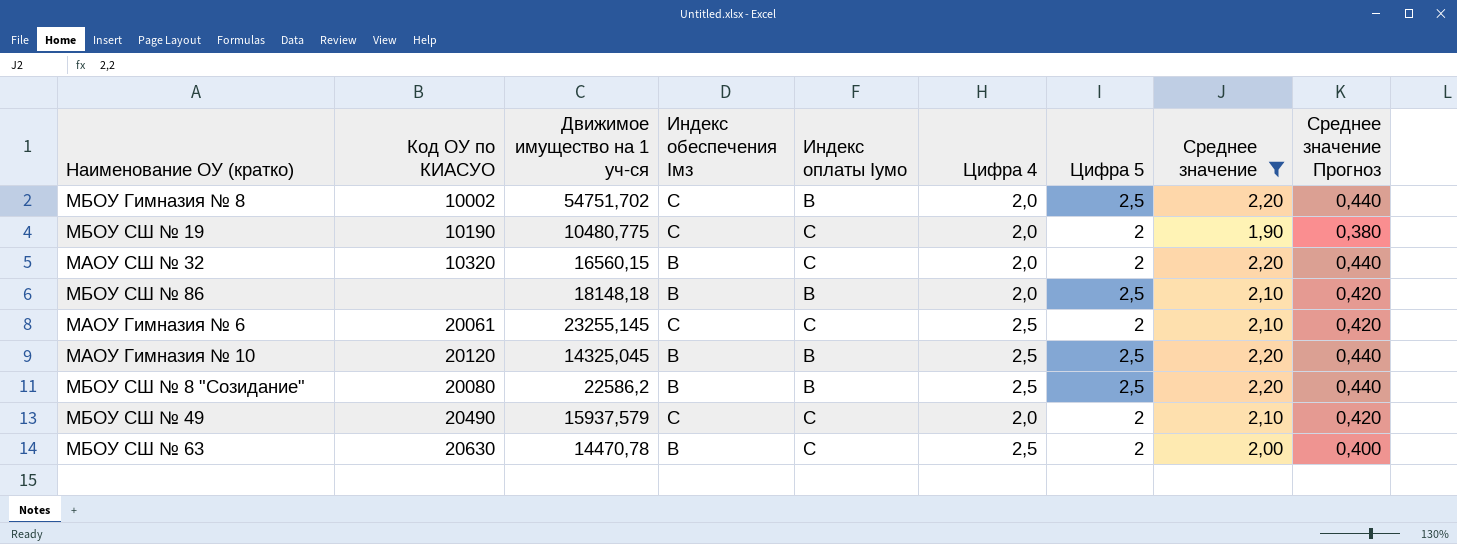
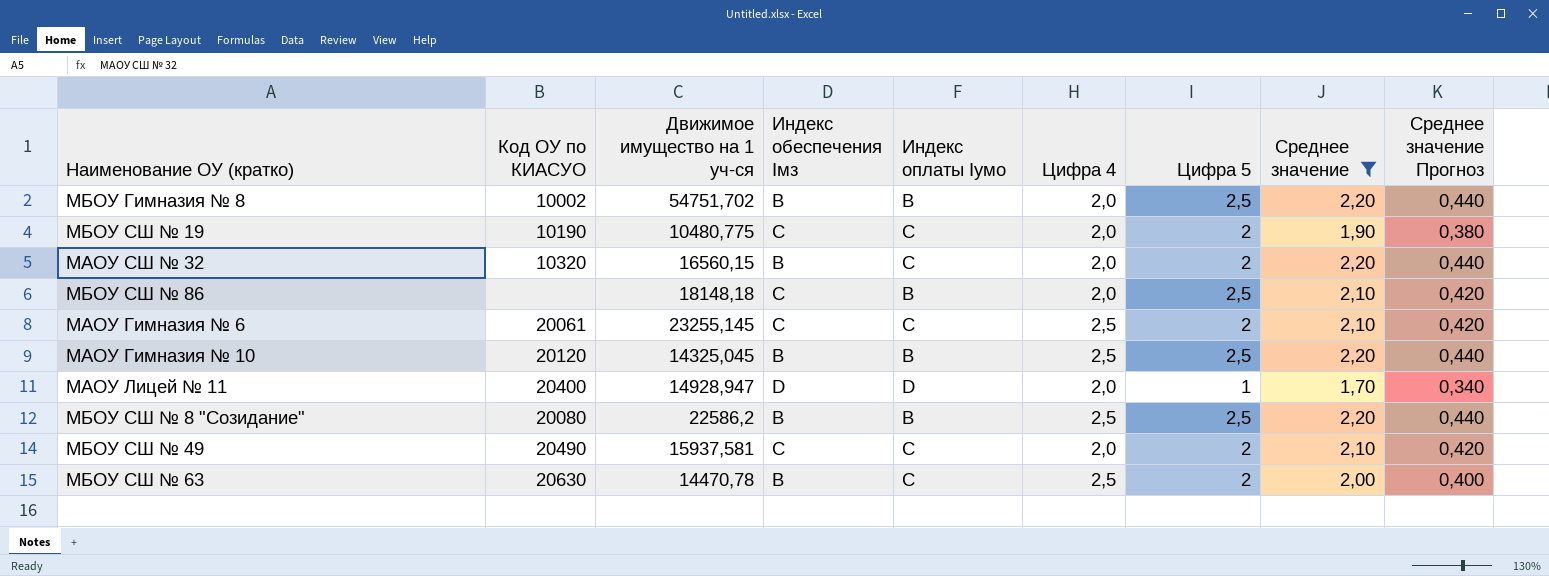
МБОУ Гимназия № 8 | Индекс обеспечения Iмз: C -> B
МБОУ СШ № 86 | Индекс обеспечения Iмз: B -> C
row МАОУ Лицей № 11: none -> 20400 | 14928,947 | D | D | 2,0 | 1 | 1,70 | 0,340
МБОУ СШ № 49 | Движимое имущество на 1 уч-ся: 15937,579 -> 15937,581

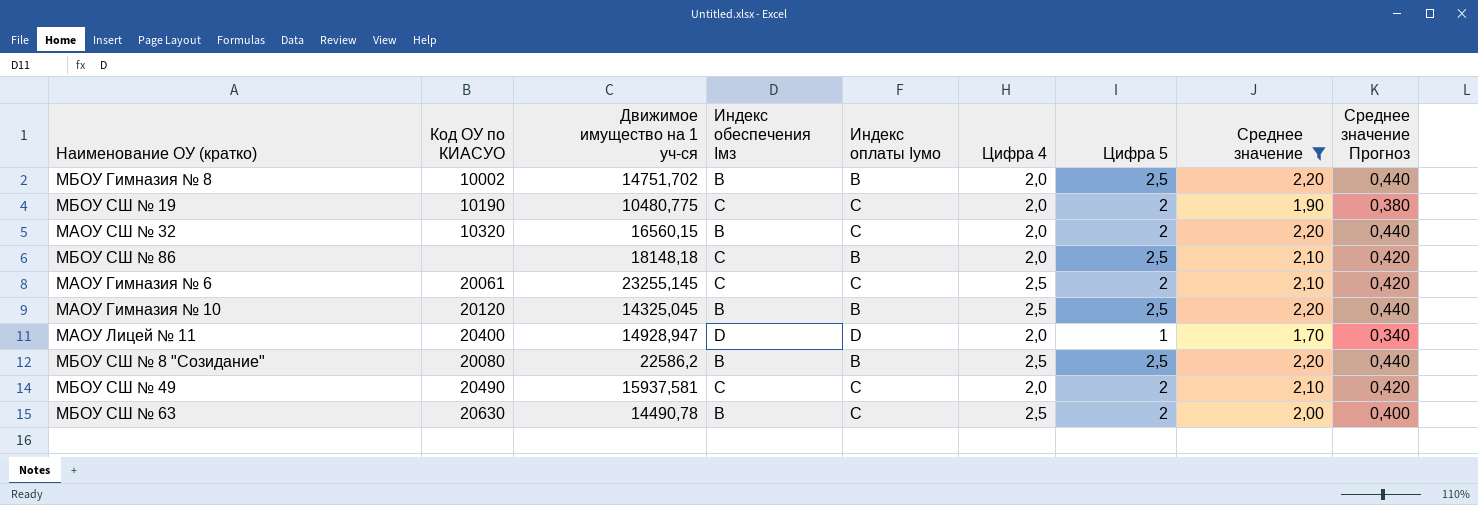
МБОУ Гимназия № 8 | Движимое имущество на 1 уч-ся: 54751,702 -> 14751,702
МБОУ СШ № 63 | Движимое имущество на 1 уч-ся: 14470,78 -> 14490,78

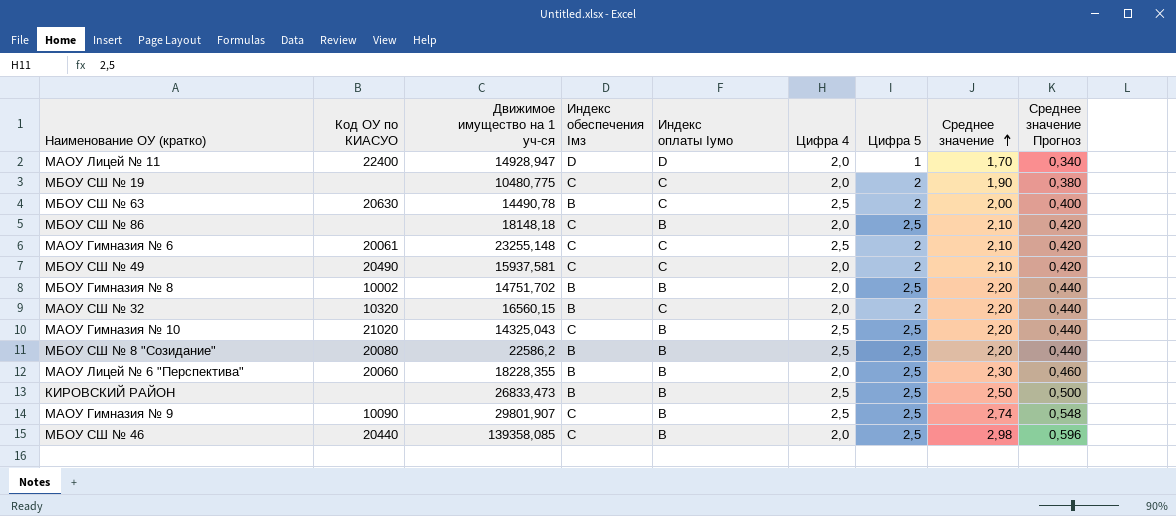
filter: Среднее значение <= 2,20 -> none
row order: none -> Среднее значение ascending
МАОУ Лицей № 11 | Код ОУ по КИАСУО: 20400 -> 22400
МБОУ СШ № 19 | Код ОУ по КИАСУО: 10190 -> none
МАОУ Гимназия № 6 | Движимое имущество на 1 уч-ся: 23255,145 -> 23255,148
МАОУ Гимназия № 10 | Код ОУ по КИАСУО: 20120 -> 21020
МАОУ Гимназия № 10 | Движимое имущество на 1 уч-ся: 14325,045 -> 14325,043
МАОУ Гимназия № 10 | Индекс обеспечения Iмз: B -> C

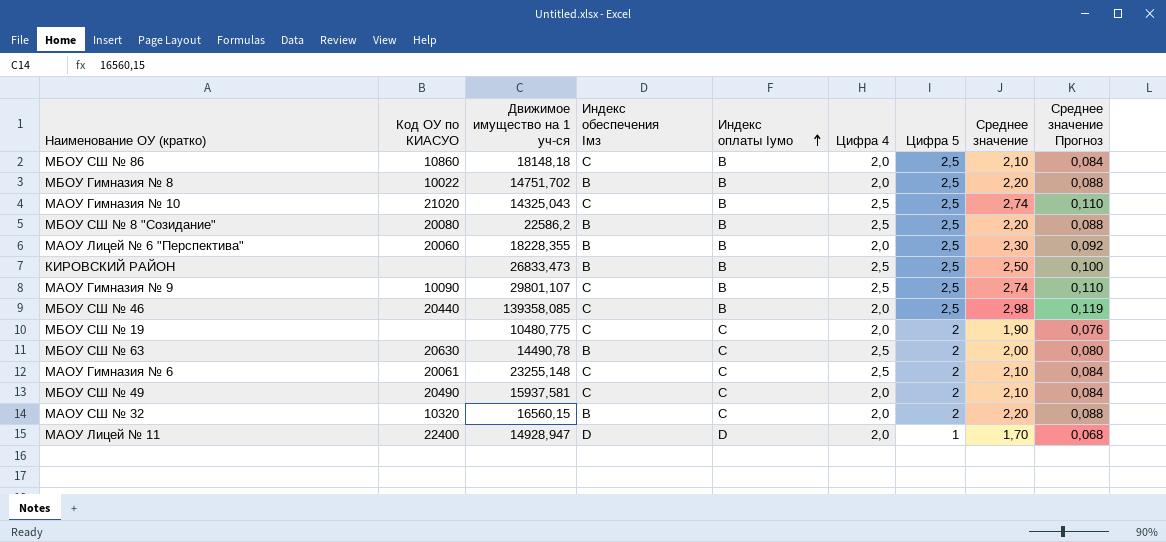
row order: Среднее значение ascending -> Индекс оплаты Iумо ascending
column Среднее значение Прогноз | formula: [Среднее значение] * 0,2 -> [Среднее значение] * 0,04
МБОУ СШ № 86 | Код ОУ по КИАСУО: none -> 10860
МБОУ Гимназия № 8 | Код ОУ по КИАСУО: 10002 -> 10022
МАОУ Гимназия № 10 | Среднее значение: 2,20 -> 2,74
МАОУ Гимназия № 9 | Движимое имущество на 1 уч-ся: 29801,907 -> 29801,107

